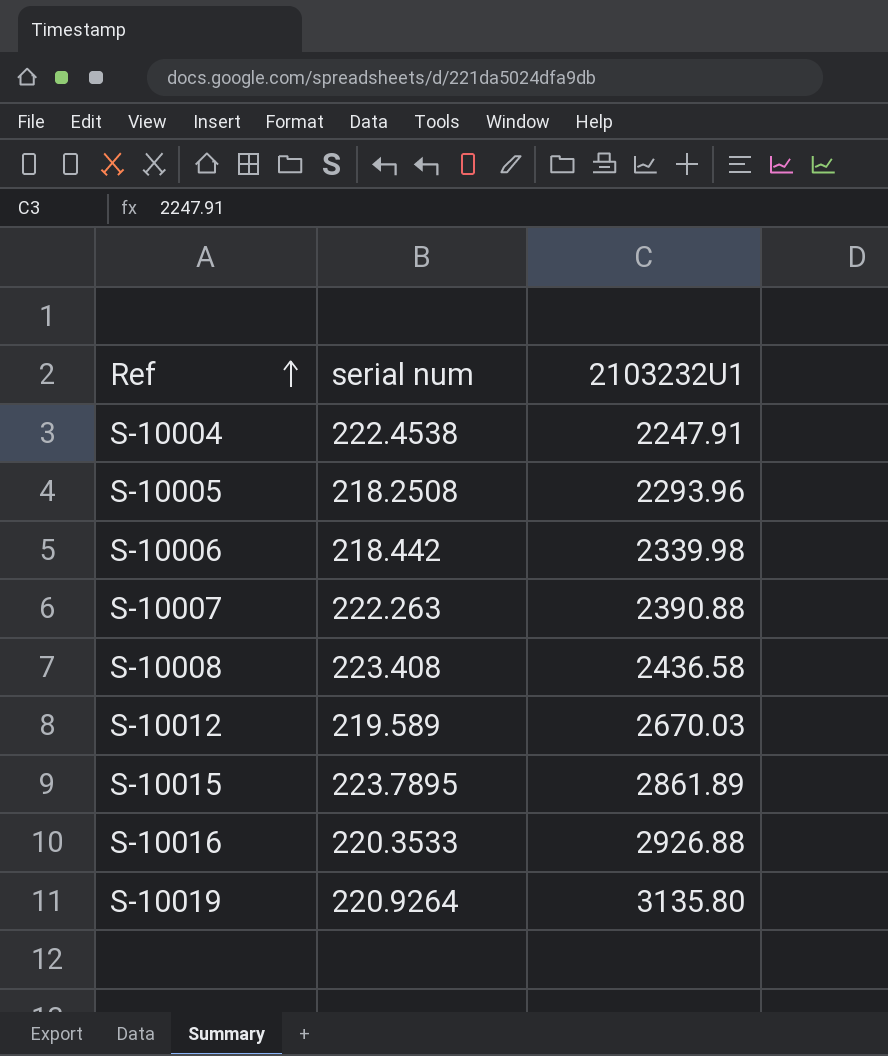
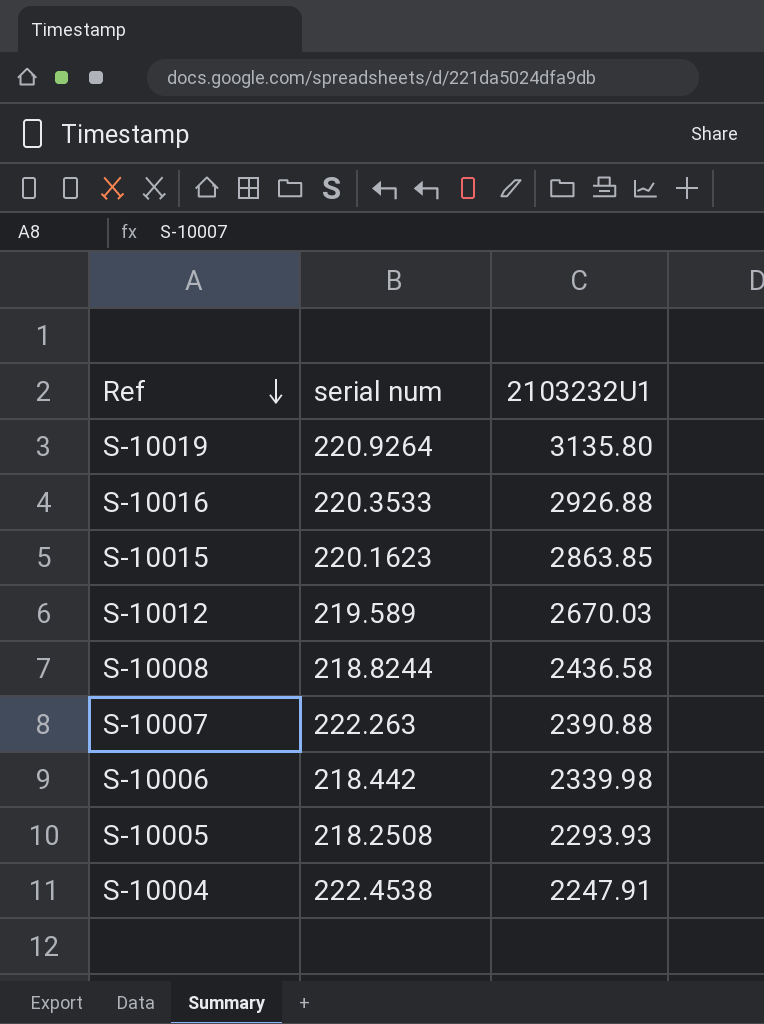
row order: Ref ascending -> Ref descending
S-10015 | serial num: 223.7895 -> 220.1623
S-10015 | 2103232U1: 2861.89 -> 2863.85
S-10008 | serial num: 223.408 -> 218.8244
S-10005 | 2103232U1: 2293.96 -> 2293.93

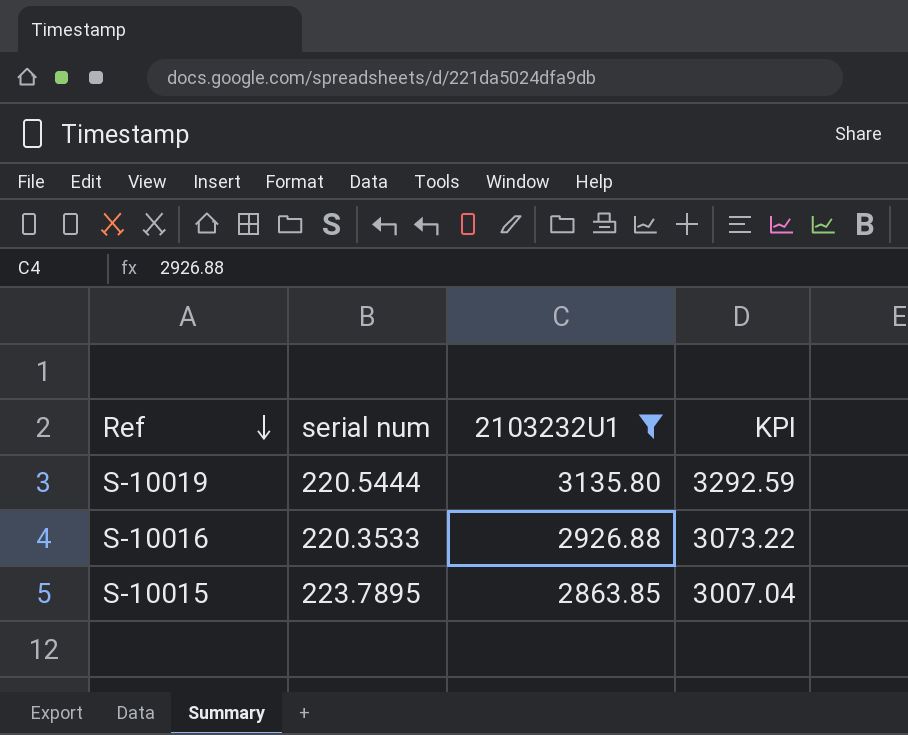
filter: none -> 2103232U1 >= 2863.85
column KPI | formula: none -> [2103232U1] * 1.05
S-10019 | serial num: 220.9264 -> 220.5444
S-10015 | serial num: 220.1623 -> 223.7895

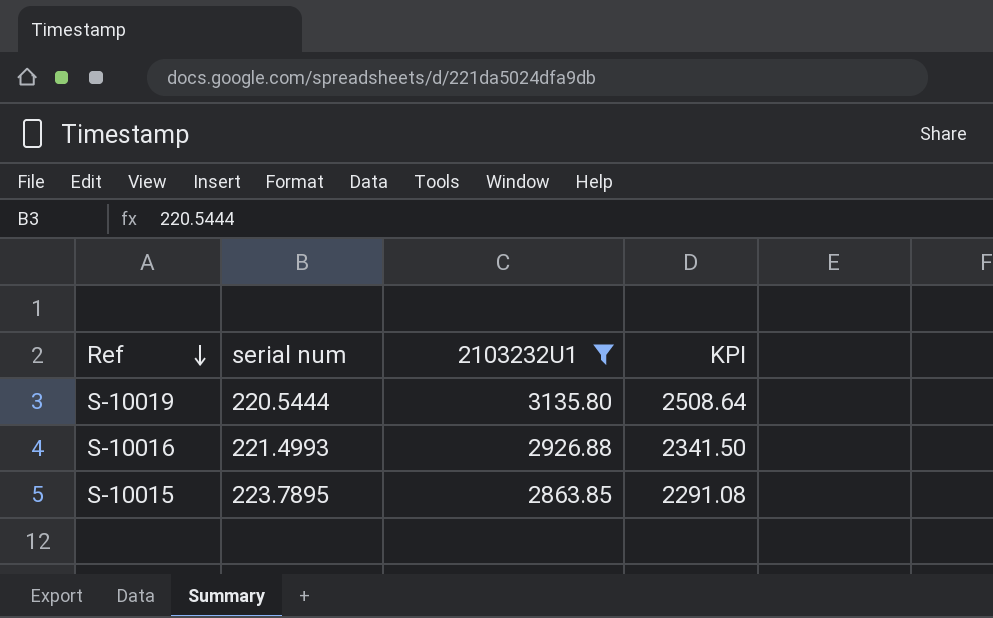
column KPI | formula: [2103232U1] * 1.05 -> [2103232U1] * 0.8
S-10016 | serial num: 220.3533 -> 221.4993

